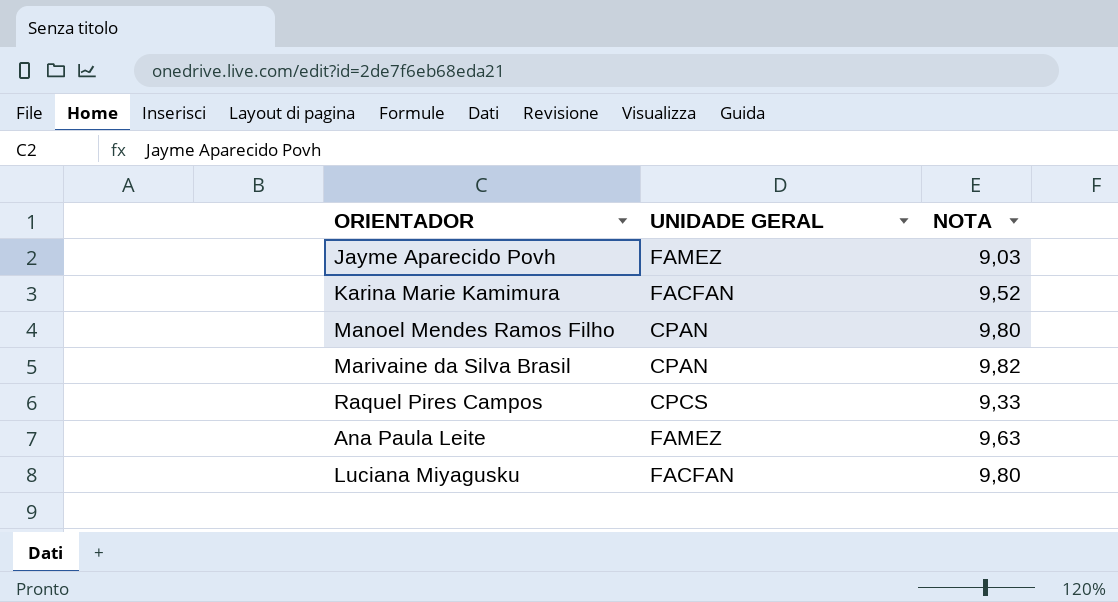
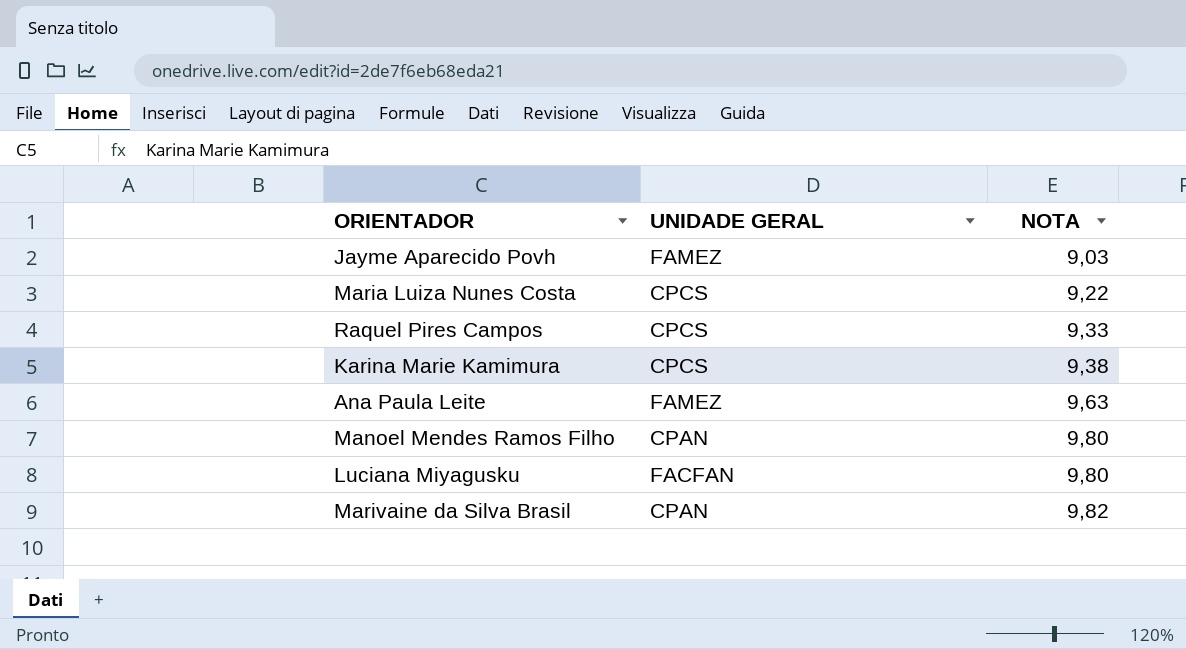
row order: none -> NOTA ascending
row Maria Luiza Nunes Costa: none -> CPCS | 9,22
Karina Marie Kamimura | UNIDADE GERAL: FACFAN -> CPCS
Karina Marie Kamimura | NOTA: 9,52 -> 9,38

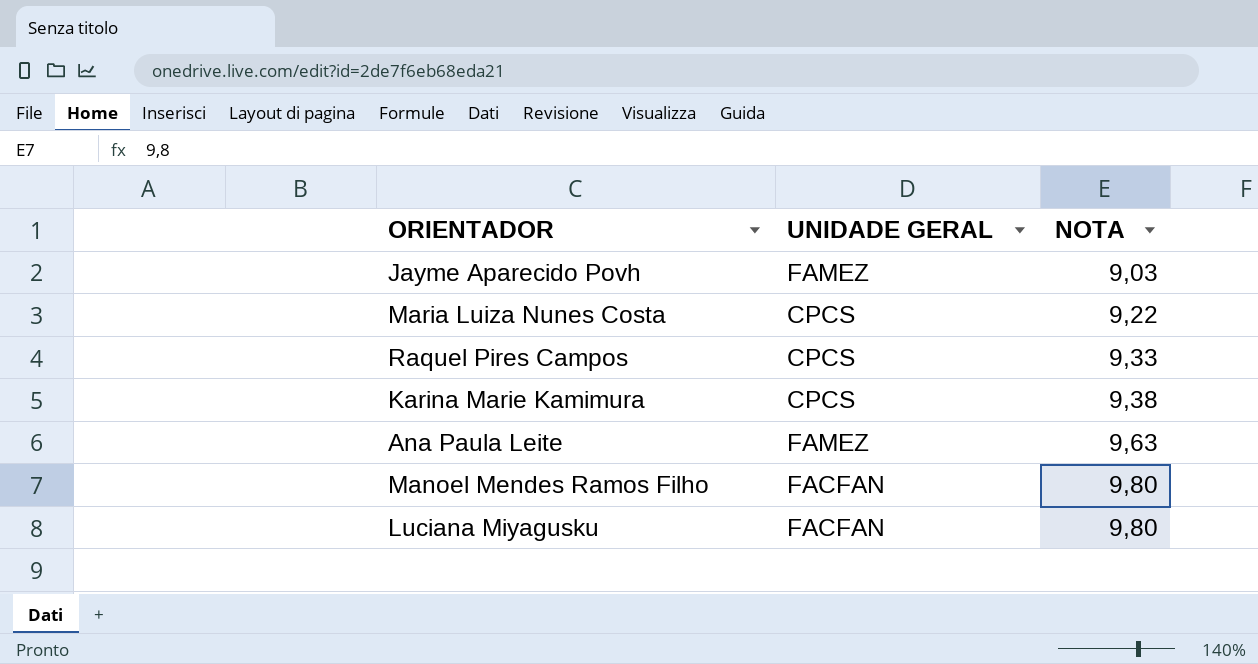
row Marivaine da Silva Brasil: CPAN | 9,82 -> none
Manoel Mendes Ramos Filho | UNIDADE GERAL: CPAN -> FACFAN

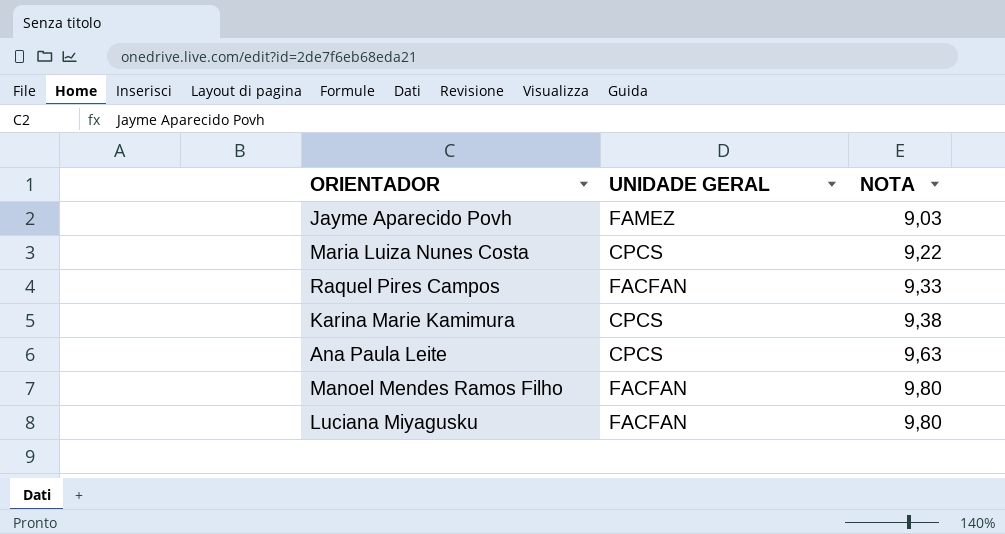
Raquel Pires Campos | UNIDADE GERAL: CPCS -> FACFAN
Ana Paula Leite | UNIDADE GERAL: FAMEZ -> CPCS

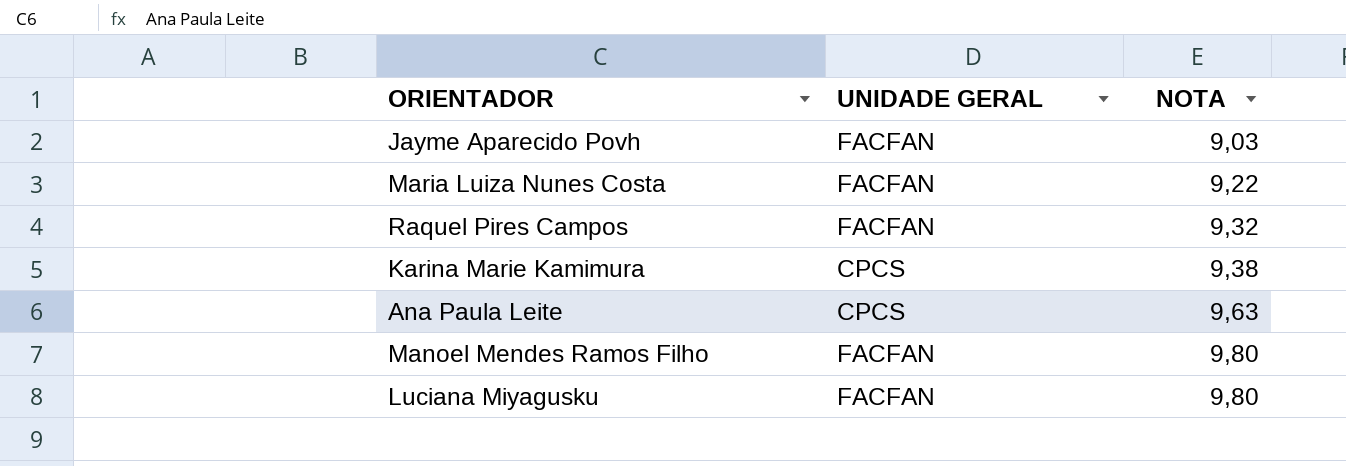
Jayme Aparecido Povh | UNIDADE GERAL: FAMEZ -> FACFAN
Maria Luiza Nunes Costa | UNIDADE GERAL: CPCS -> FACFAN
Raquel Pires Campos | NOTA: 9,33 -> 9,32

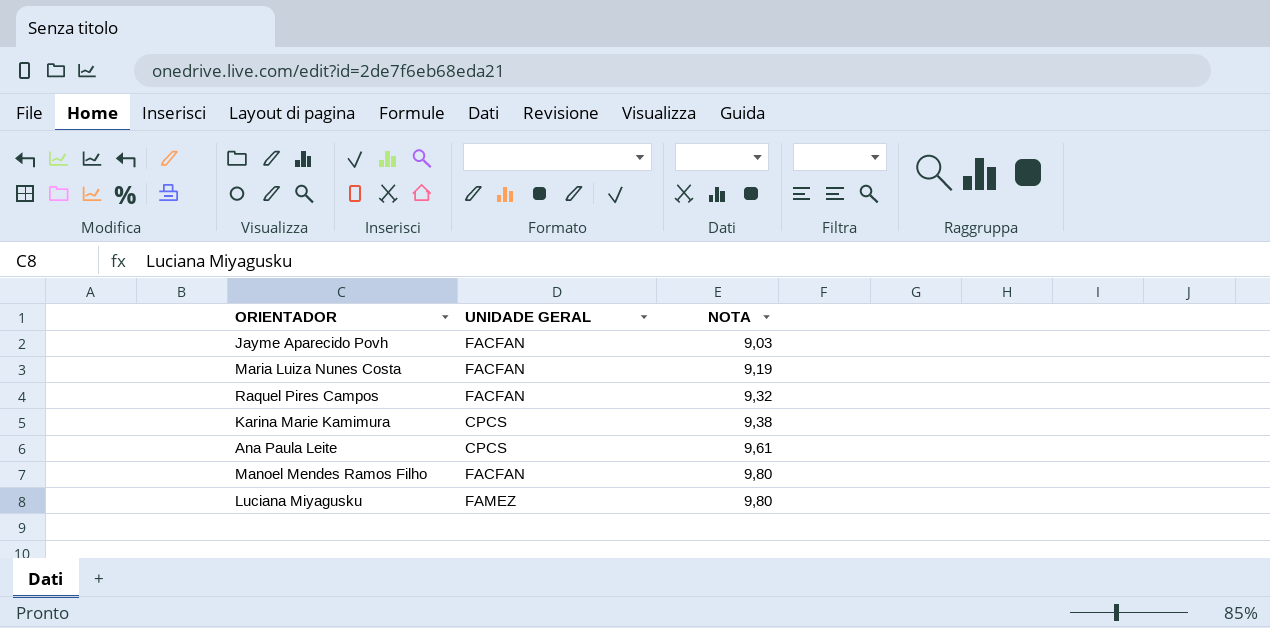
Maria Luiza Nunes Costa | NOTA: 9,22 -> 9,19
Ana Paula Leite | NOTA: 9,63 -> 9,61
Luciana Miyagusku | UNIDADE GERAL: FACFAN -> FAMEZ

